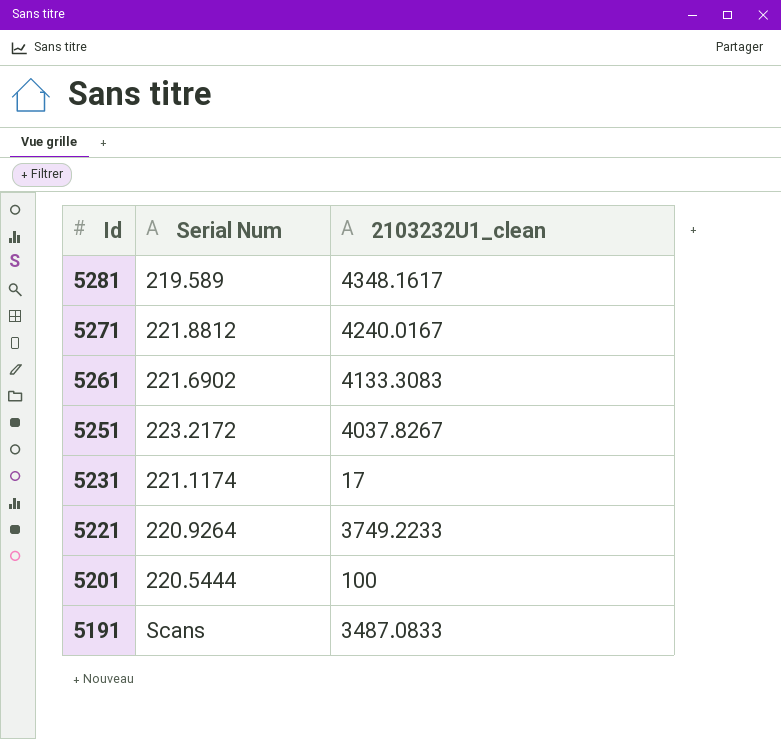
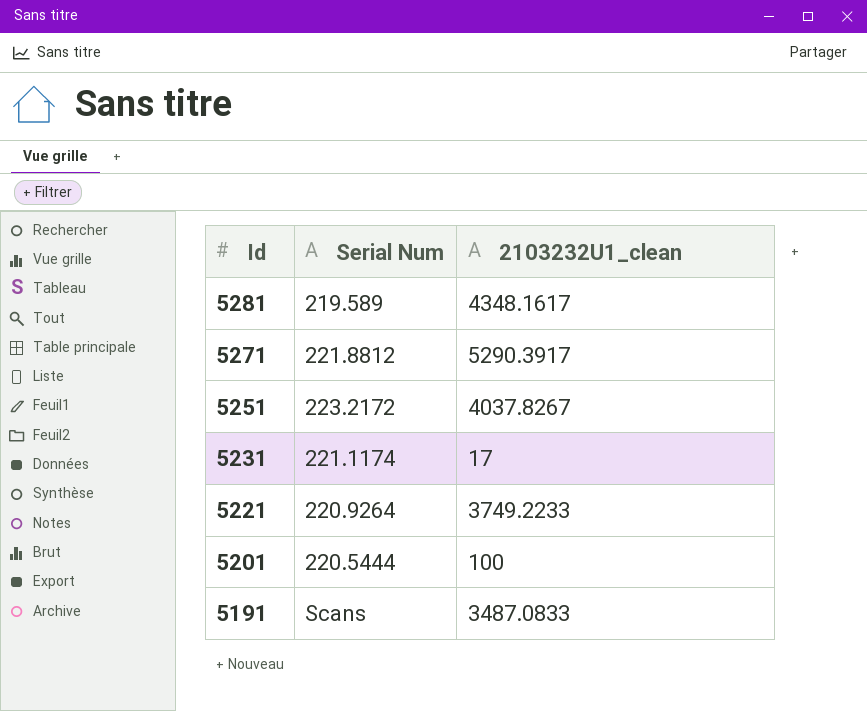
row 5261: 221.6902 | 4133.3083 -> none
5271 | 2103232U1_clean: 4240.0167 -> 5290.3917

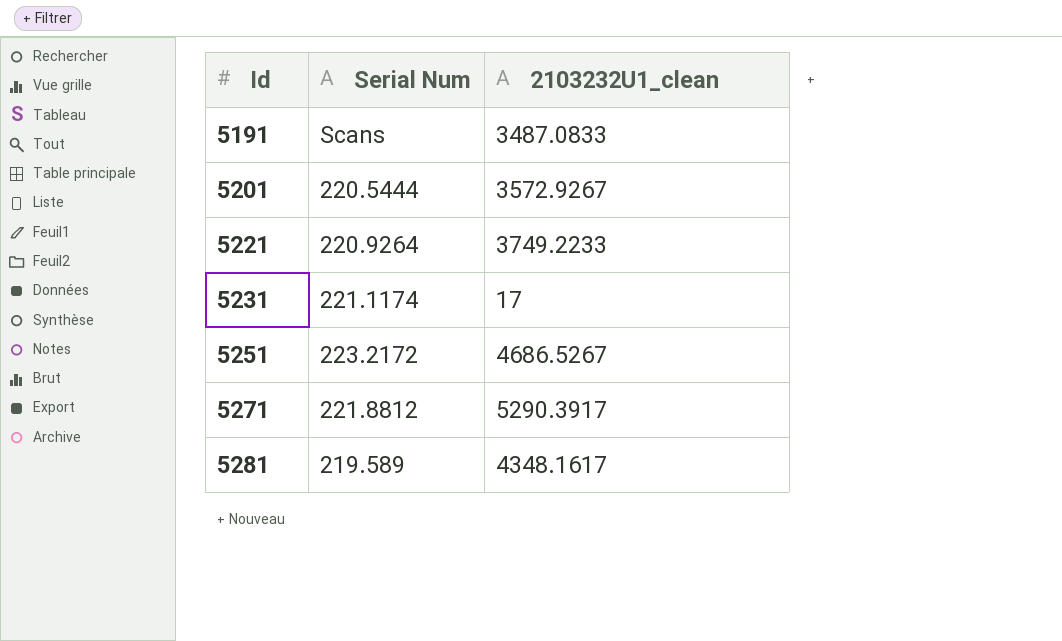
row order: Id descending -> Id ascending
5201 | 2103232U1_clean: 100 -> 3572.9267
5251 | 2103232U1_clean: 4037.8267 -> 4686.5267

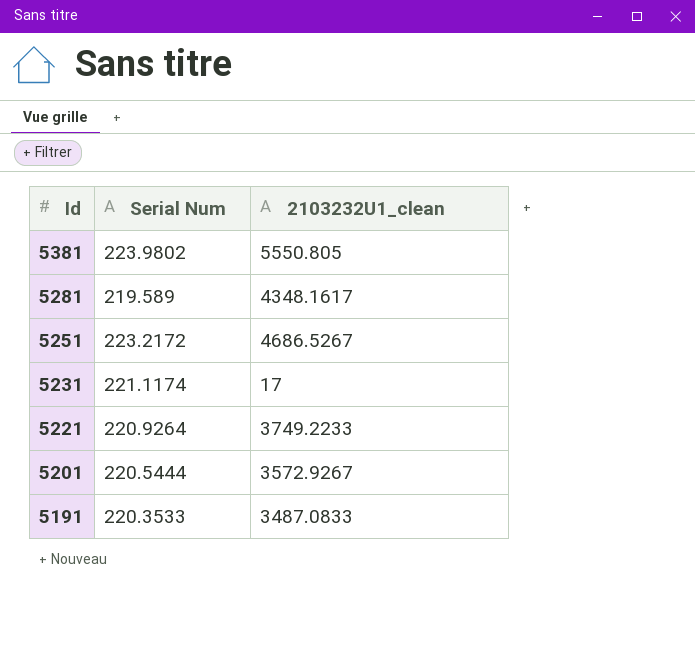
row order: Id ascending -> Id descending
row 5271: 221.8812 | 5290.3917 -> none
row 5381: none -> 223.9802 | 5550.805
5191 | Serial Num: Scans -> 220.3533

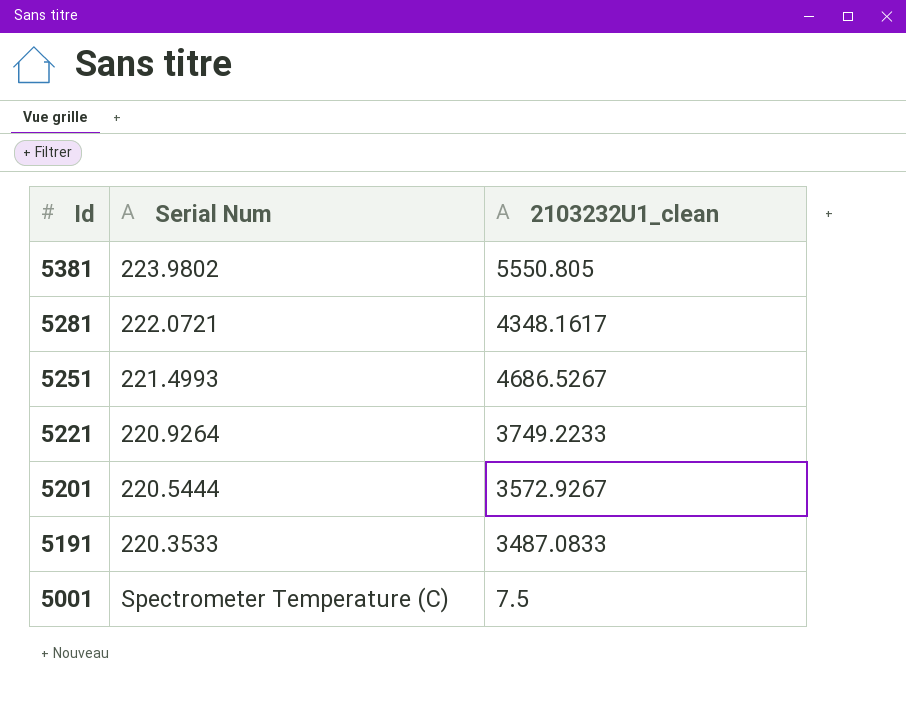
row 5231: 221.1174 | 17 -> none
5281 | Serial Num: 219.589 -> 222.0721
5251 | Serial Num: 223.2172 -> 221.4993
row 5001: none -> Spectrometer Temperature (C) | 7.5

